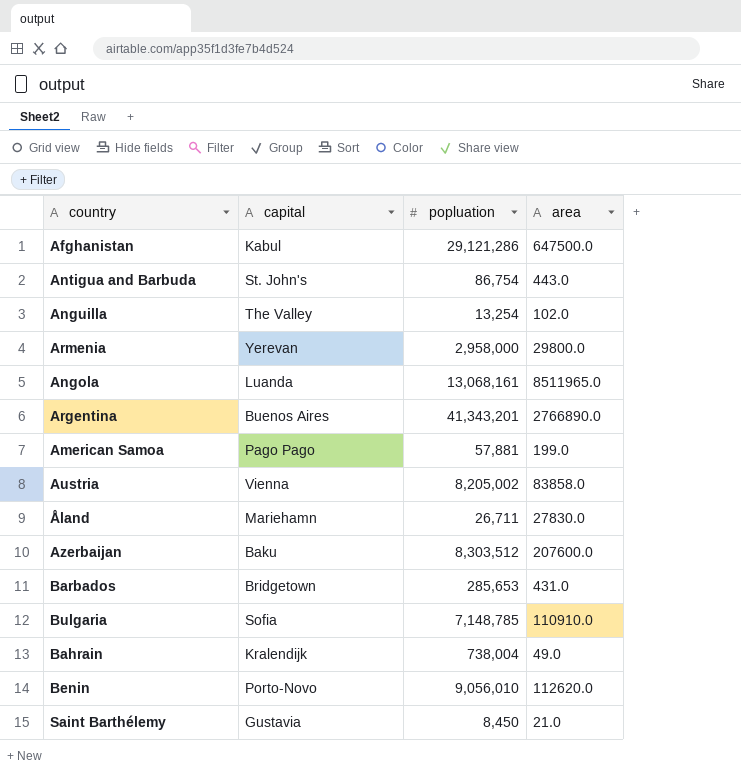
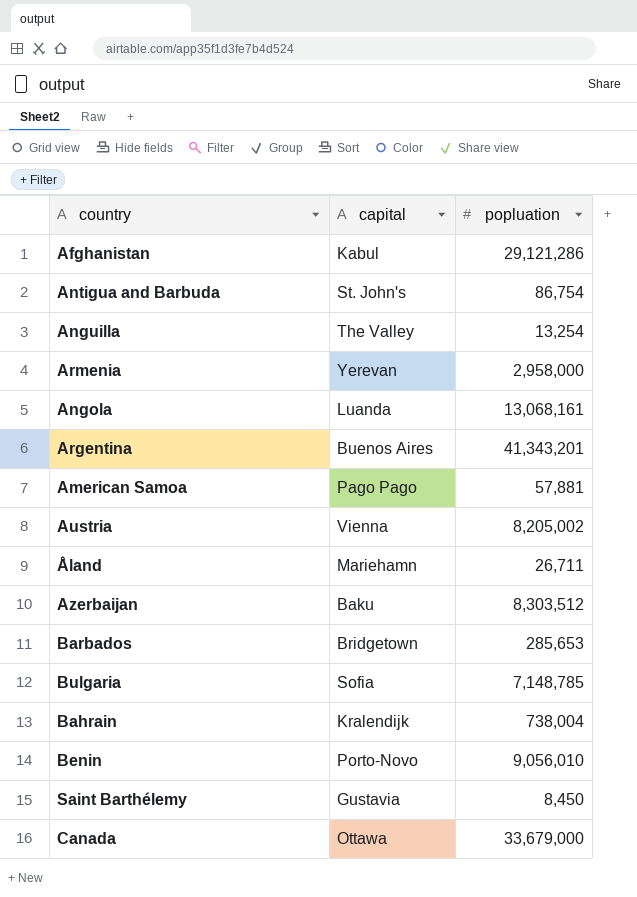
column area | position: 4 -> none
row Canada: none -> Ottawa | 33,679,000

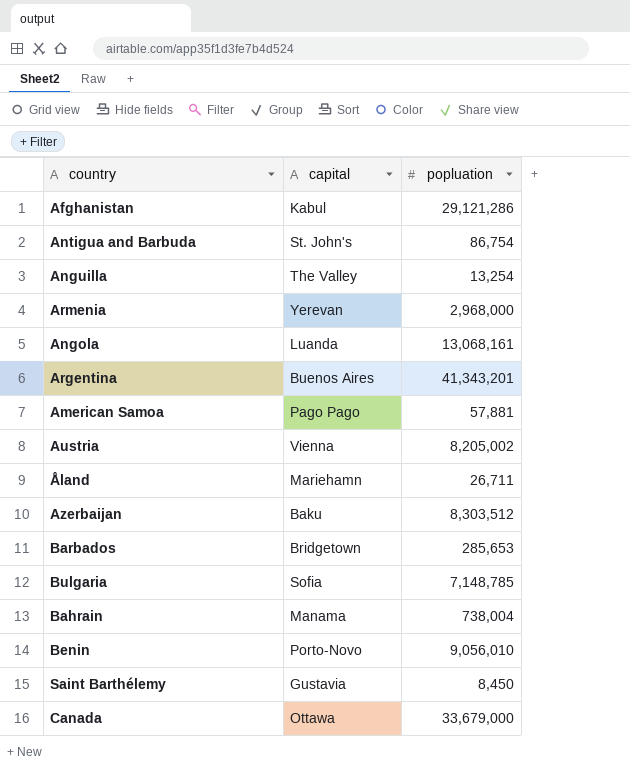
Armenia | popluation: 2,958,000 -> 2,968,000
Bahrain | capital: Kralendijk -> Manama

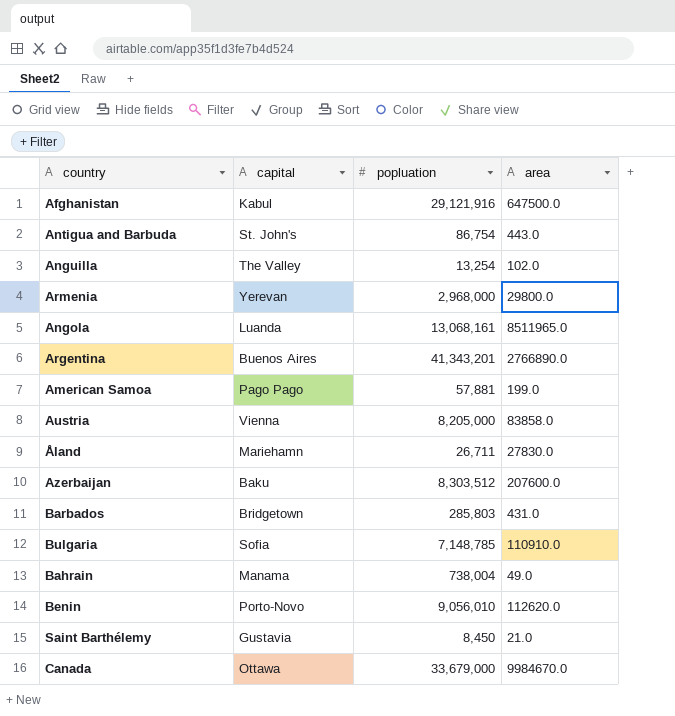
column area | position: none -> 4
Afghanistan | popluation: 29,121,286 -> 29,121,916
Austria | popluation: 8,205,002 -> 8,205,000
Barbados | popluation: 285,653 -> 285,803

